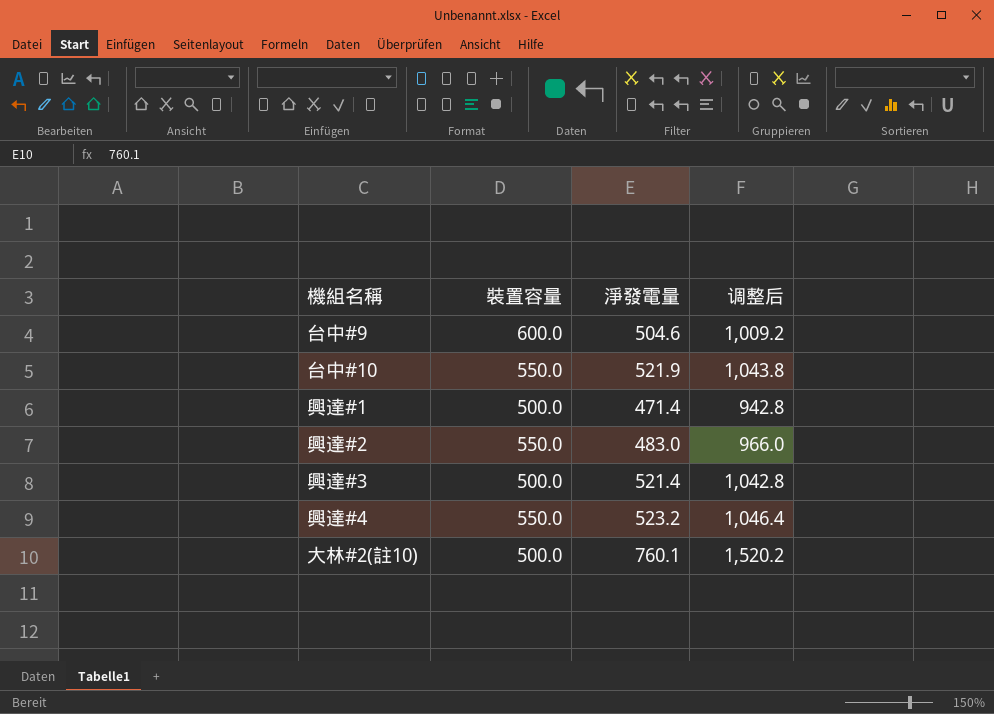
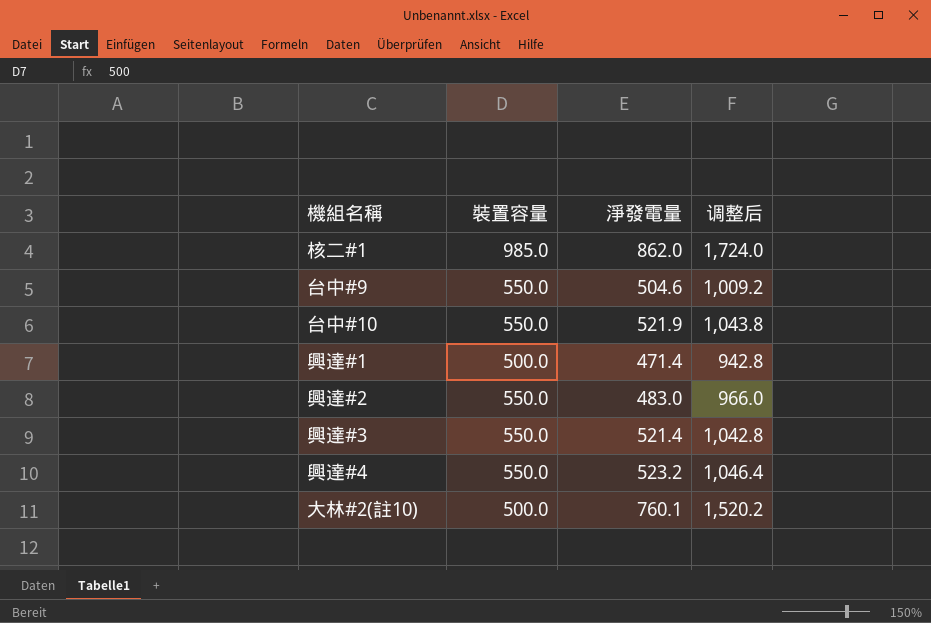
row 核二#1: none -> 985.0 | 862.0 | 1,724.0
台中#9 | 裝置容量: 600.0 -> 550.0
興達#3 | 裝置容量: 500.0 -> 550.0

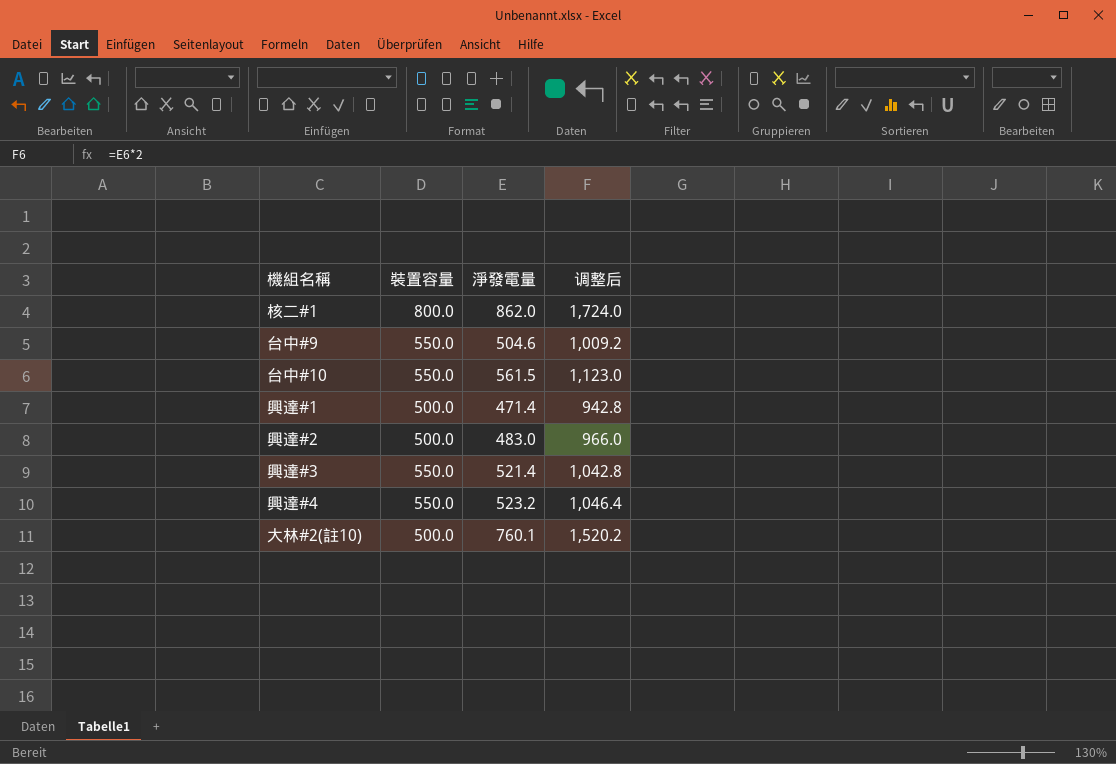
核二#1 | 裝置容量: 985.0 -> 800.0
台中#10 | 淨發電量: 521.9 -> 561.5
台中#10 | 调整后: 1,043.8 -> 1,123.0
興達#2 | 裝置容量: 550.0 -> 500.0

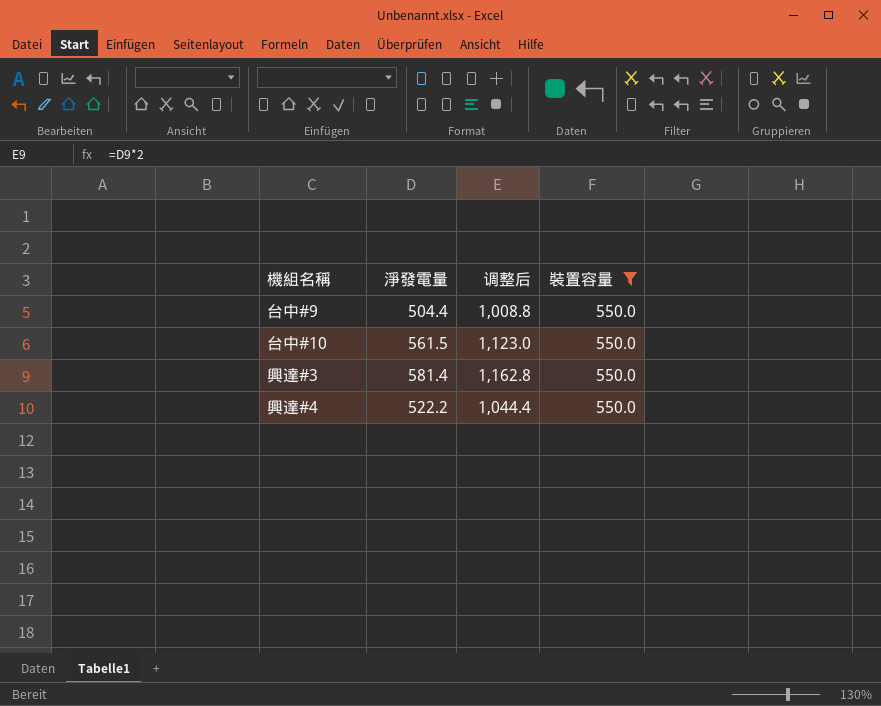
filter: none -> 裝置容量 = 550.0
column 裝置容量 | position: 2 -> 4
台中#9 | 淨發電量: 504.6 -> 504.4
台中#9 | 调整后: 1,009.2 -> 1,008.8
興達#3 | 淨發電量: 521.4 -> 581.4
興達#3 | 调整后: 1,042.8 -> 1,162.8
興達#4 | 淨發電量: 523.2 -> 522.2
興達#4 | 调整后: 1,046.4 -> 1,044.4

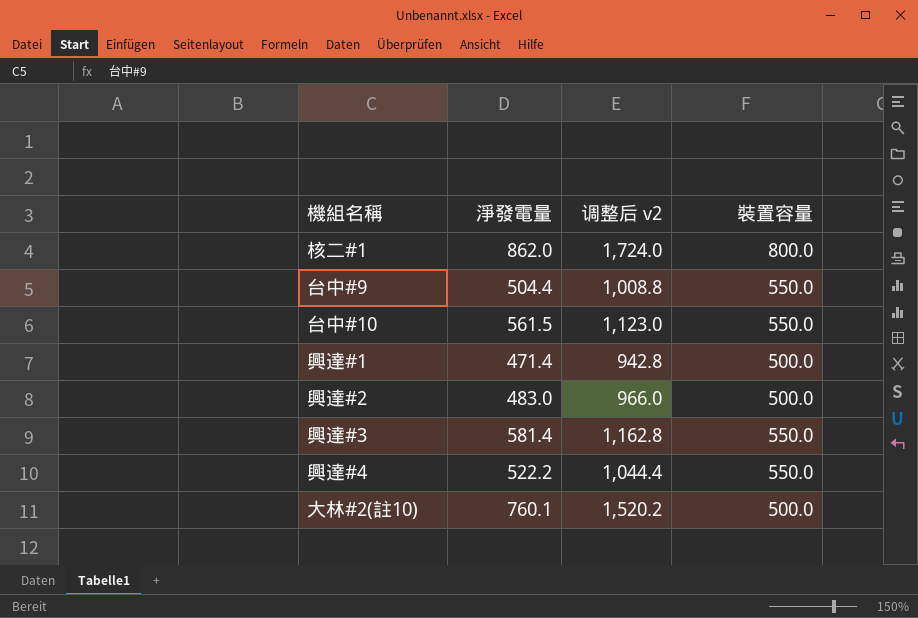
filter: 裝置容量 = 550.0 -> none
column name: 调整后 -> 调整后 v2

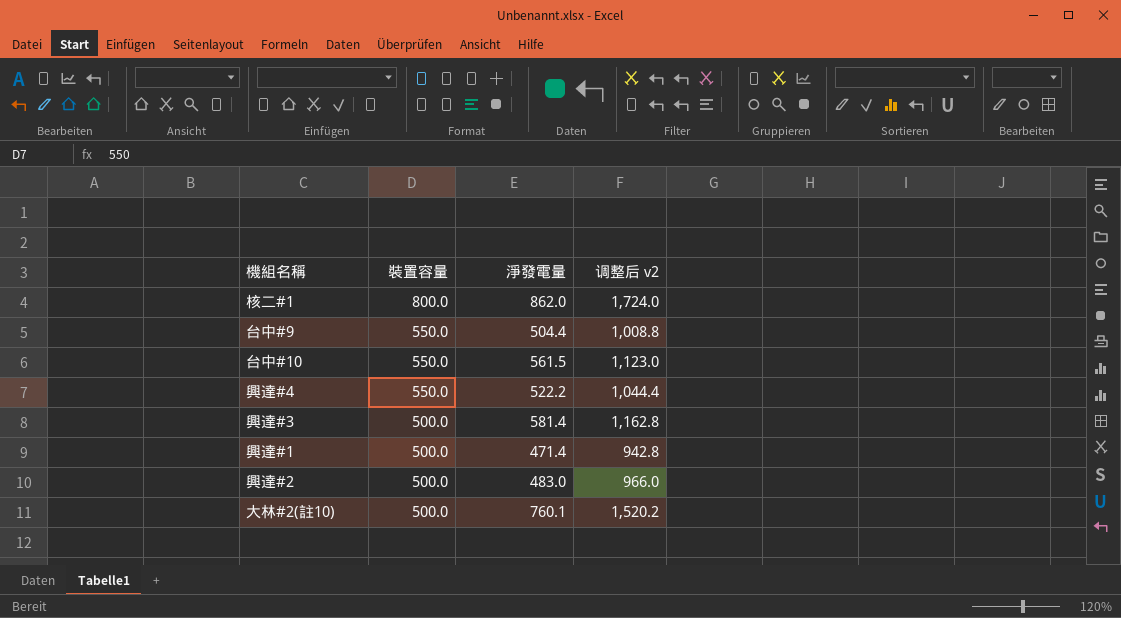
row order: none -> 裝置容量 descending
column 裝置容量 | position: 4 -> 2
興達#3 | 裝置容量: 550.0 -> 500.0

